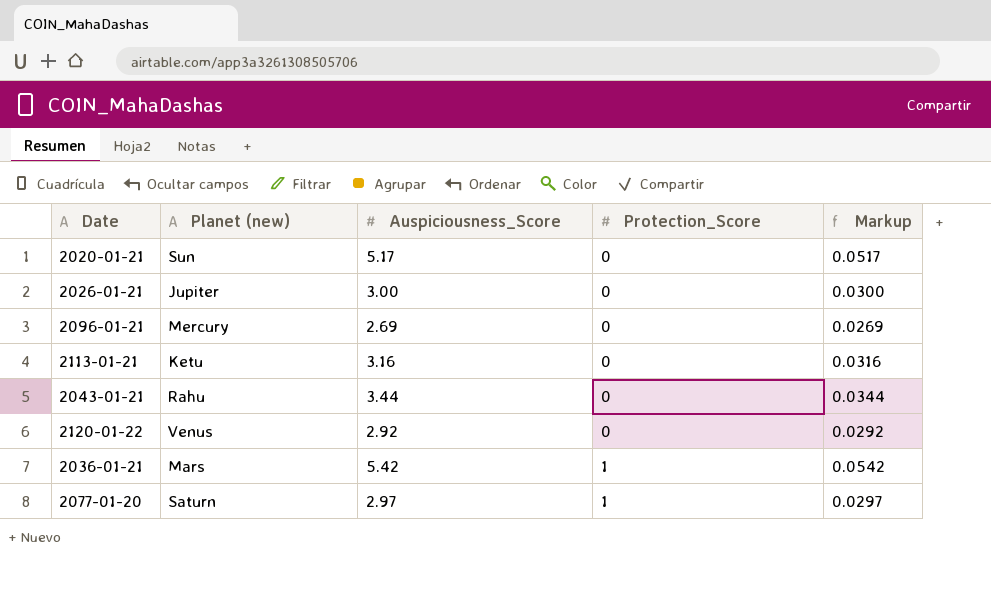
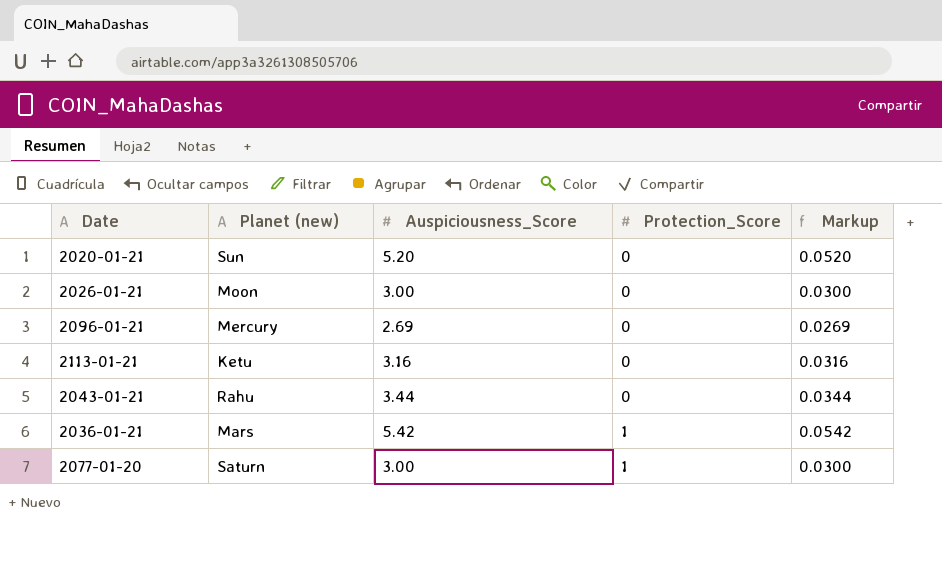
row 2120-01-22: Venus | 2.92 | 0 | 0.0292 -> none
2020-01-21 | Auspiciousness_Score: 5.17 -> 5.20
2020-01-21 | Markup: 0.0517 -> 0.0520
2026-01-21 | Planet (new): Jupiter -> Moon
2077-01-20 | Auspiciousness_Score: 2.97 -> 3.00
2077-01-20 | Markup: 0.0297 -> 0.0300

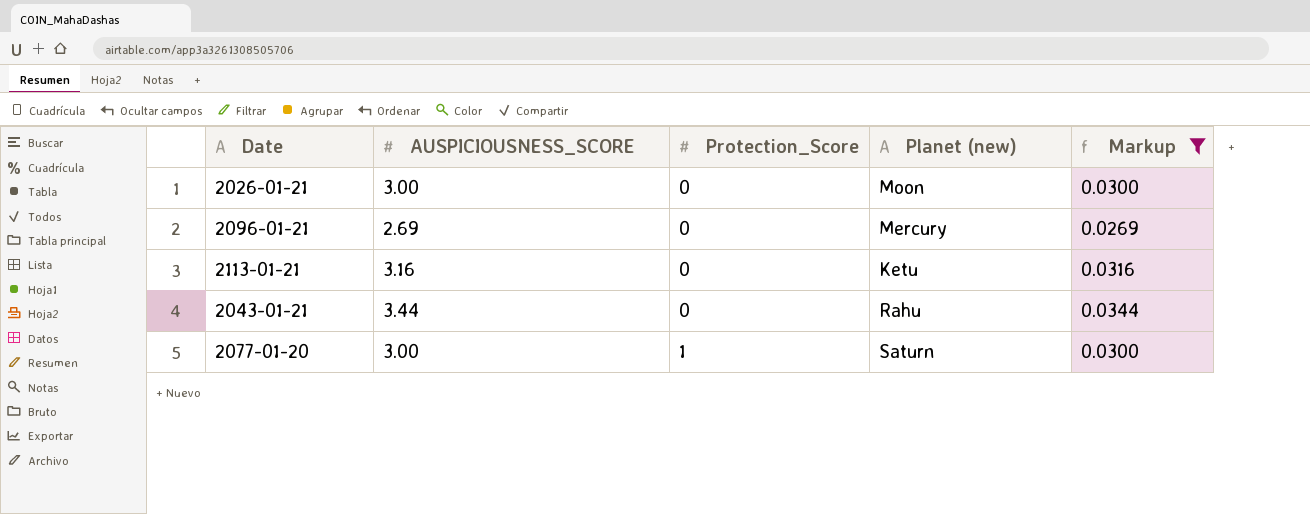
filter: none -> Markup <= 0.0344
column name: Auspiciousness_Score -> AUSPICIOUSNESS_SCORE
column Planet (new) | position: 2 -> 4

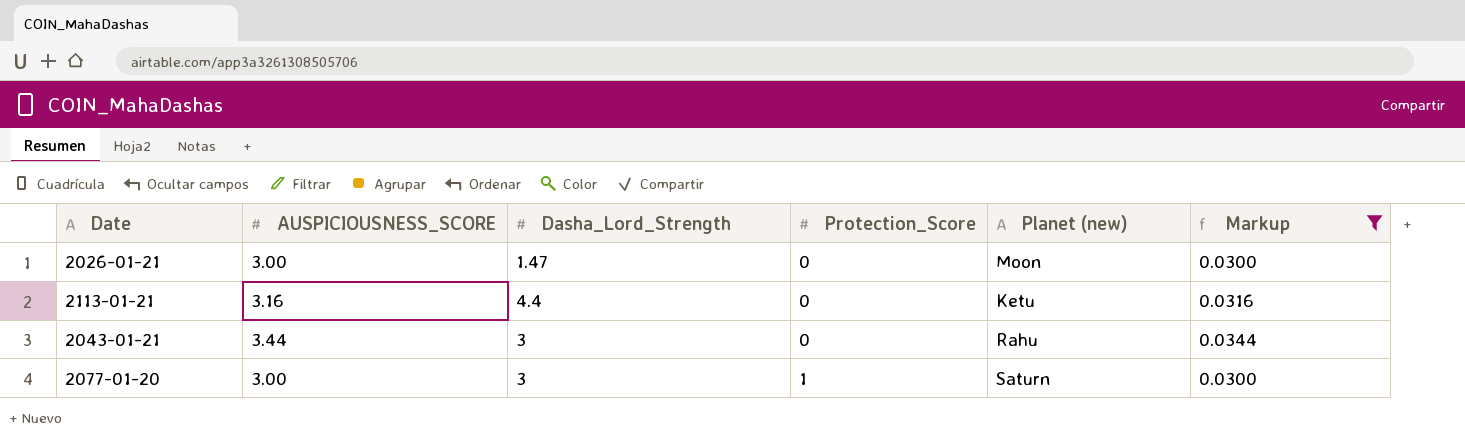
column Dasha_Lord_Strength | position: none -> 3
row 2096-01-21: 2.69 | 0 | Mercury | 0.0269 -> none

